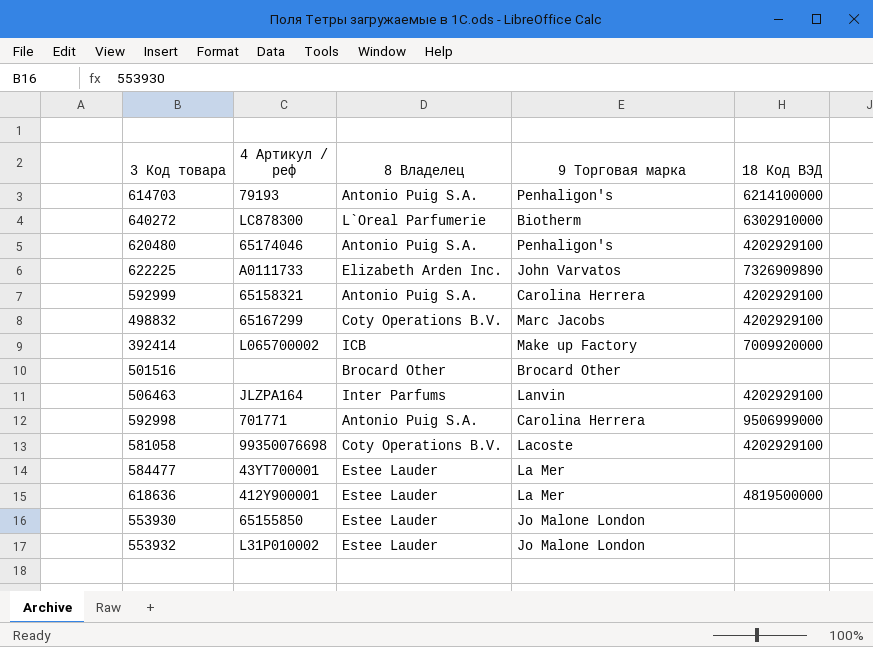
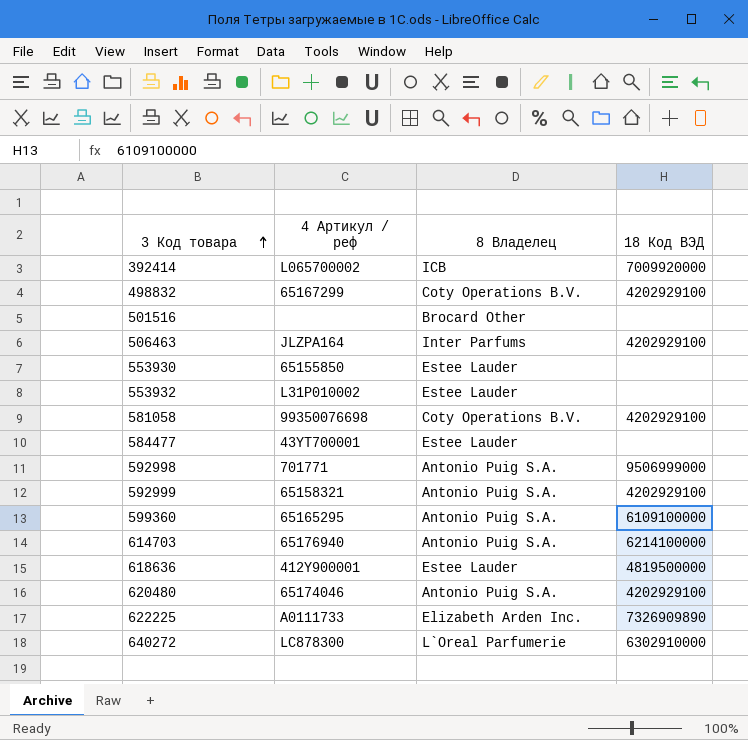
row order: none -> 3 Код товара ascending
column 9 Торговая марка | position: 4 -> none
row 599360: none -> 65165295 | Antonio Puig S.A. | 6109100000
614703 | 4 Артикул / реф: 79193 -> 65176940

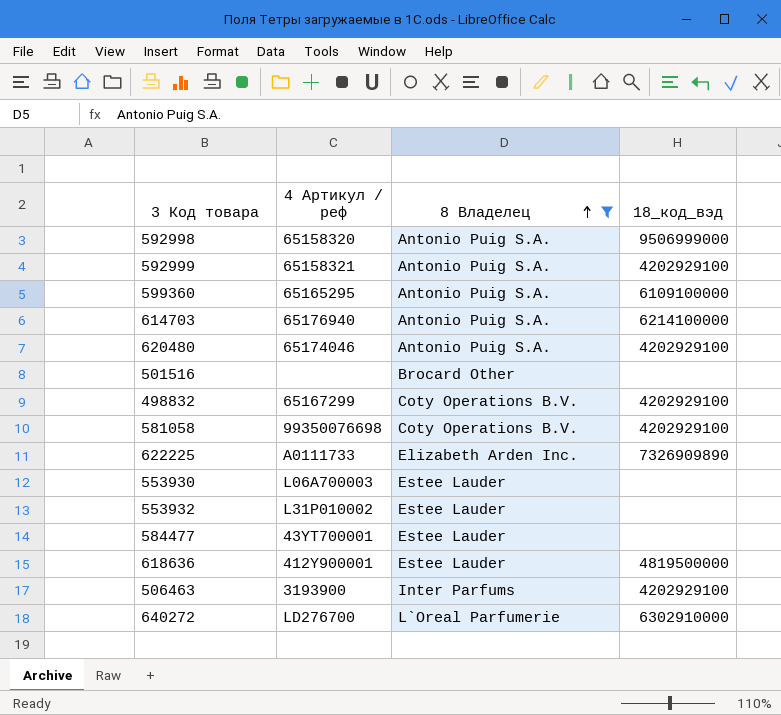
filter: none -> 8 Владелец != ICB
row order: 3 Код товара ascending -> 8 Владелец ascending
column name: 18 Код ВЭД -> 18_код_вэд
592998 | 4 Артикул / реф: 701771 -> 65158320
553930 | 4 Артикул / реф: 65155850 -> L06A700003
506463 | 4 Артикул / реф: JLZPA164 -> 3193900
640272 | 4 Артикул / реф: LC878300 -> LD276700

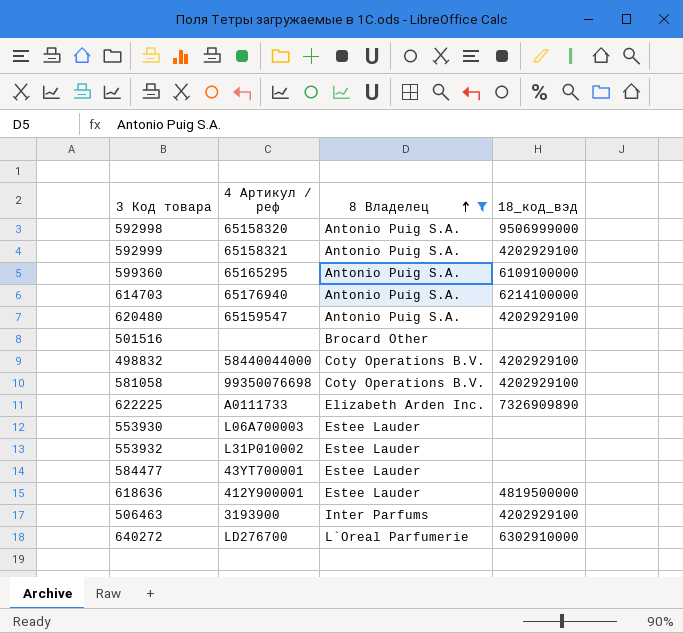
620480 | 4 Артикул / реф: 65174046 -> 65159547
498832 | 4 Артикул / реф: 65167299 -> 58440044000

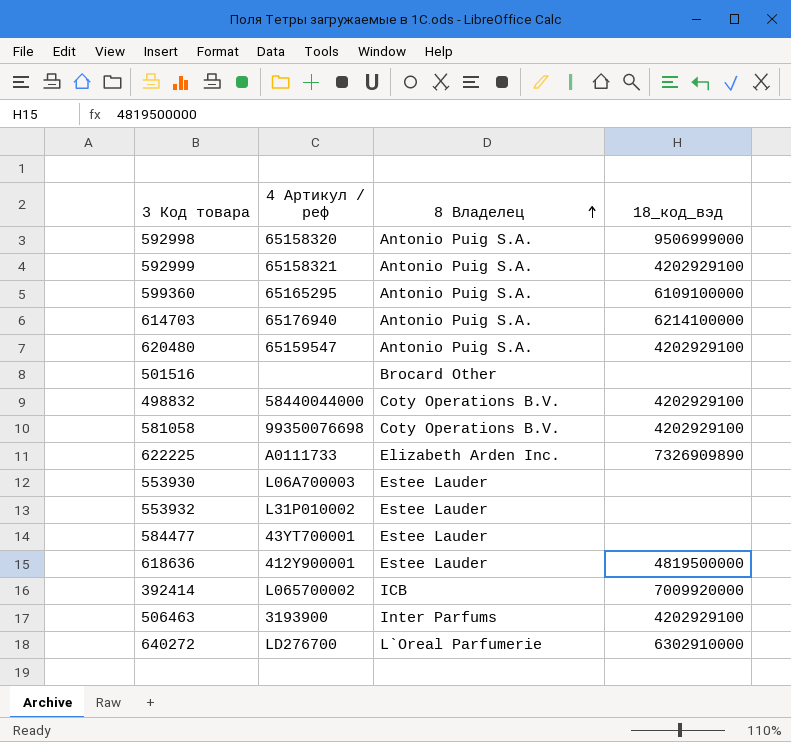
filter: 8 Владелец != ICB -> none

